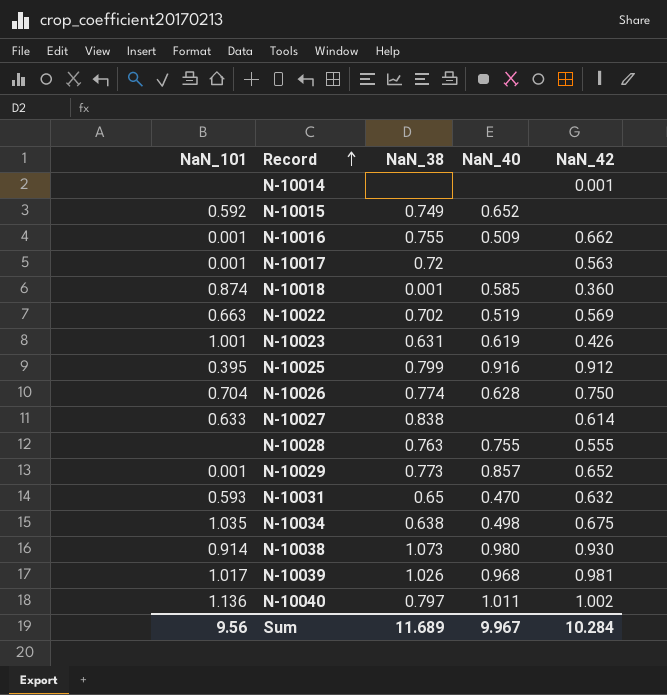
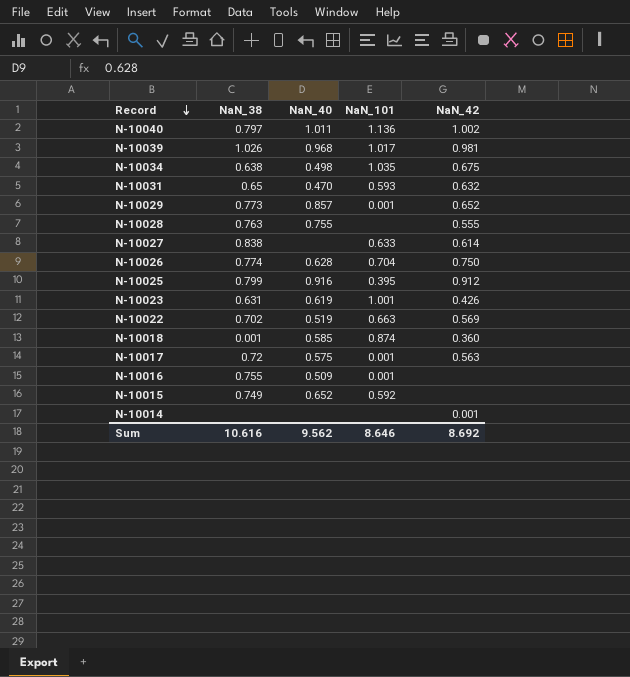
row order: Record ascending -> Record descending
column NaN_101 | position: 1 -> 4
row N-10038: 0.914 | 1.073 | 0.980 | 0.930 -> none
N-10017 | NaN_40: none -> 0.575
N-10016 | NaN_42: 0.662 -> none
Sum | NaN_38: 11.689 -> 10.616
Sum | NaN_40: 9.967 -> 9.562
Sum | NaN_101: 9.56 -> 8.646
Sum | NaN_42: 10.284 -> 8.692

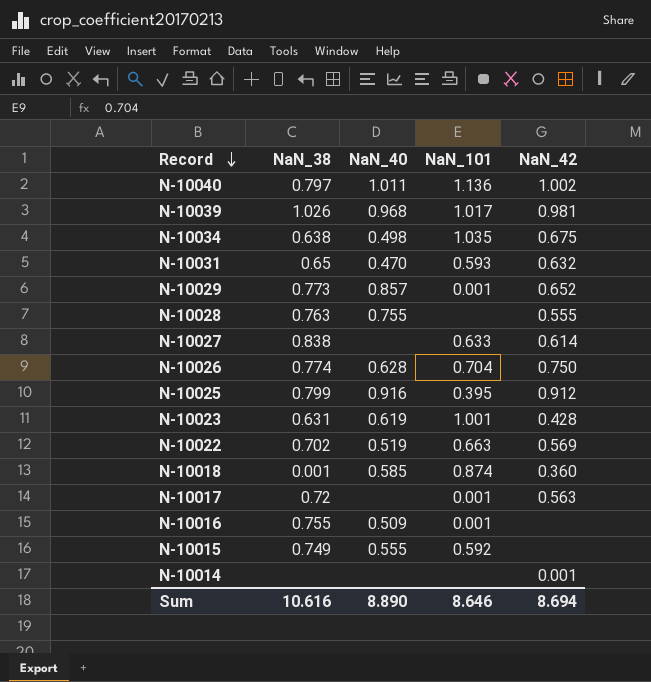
N-10023 | NaN_42: 0.426 -> 0.428
N-10017 | NaN_40: 0.575 -> none
N-10015 | NaN_40: 0.652 -> 0.555
Sum | NaN_40: 9.562 -> 8.890
Sum | NaN_42: 8.692 -> 8.694

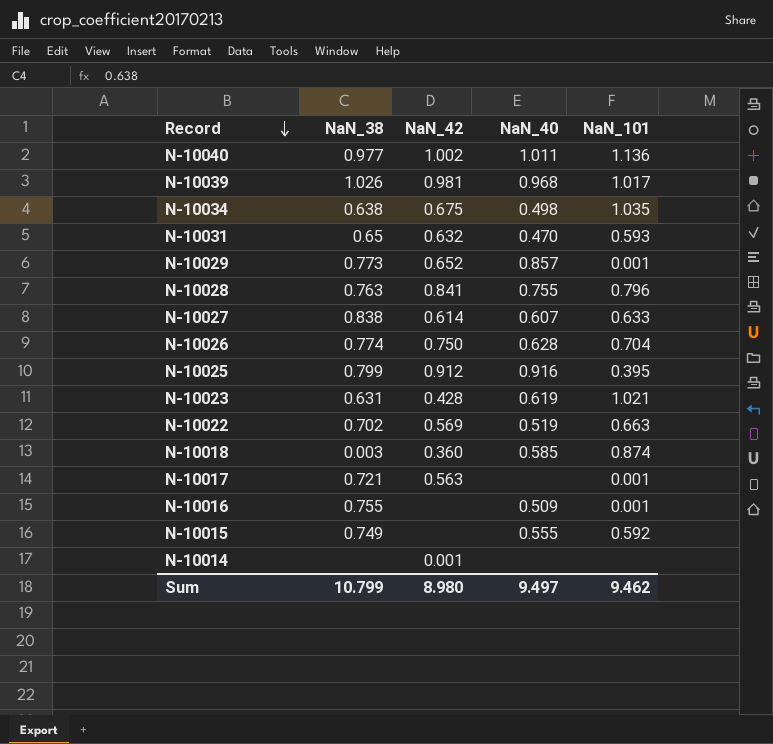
column NaN_42 | position: 5 -> 3
N-10040 | NaN_38: 0.797 -> 0.977
N-10028 | NaN_42: 0.555 -> 0.841
N-10028 | NaN_101: none -> 0.796
N-10027 | NaN_40: none -> 0.607
N-10023 | NaN_101: 1.001 -> 1.021
N-10018 | NaN_38: 0.001 -> 0.003
N-10017 | NaN_38: 0.72 -> 0.721
Sum | NaN_38: 10.616 -> 10.799
Sum | NaN_42: 8.694 -> 8.980
Sum | NaN_40: 8.890 -> 9.497
Sum | NaN_101: 8.646 -> 9.462

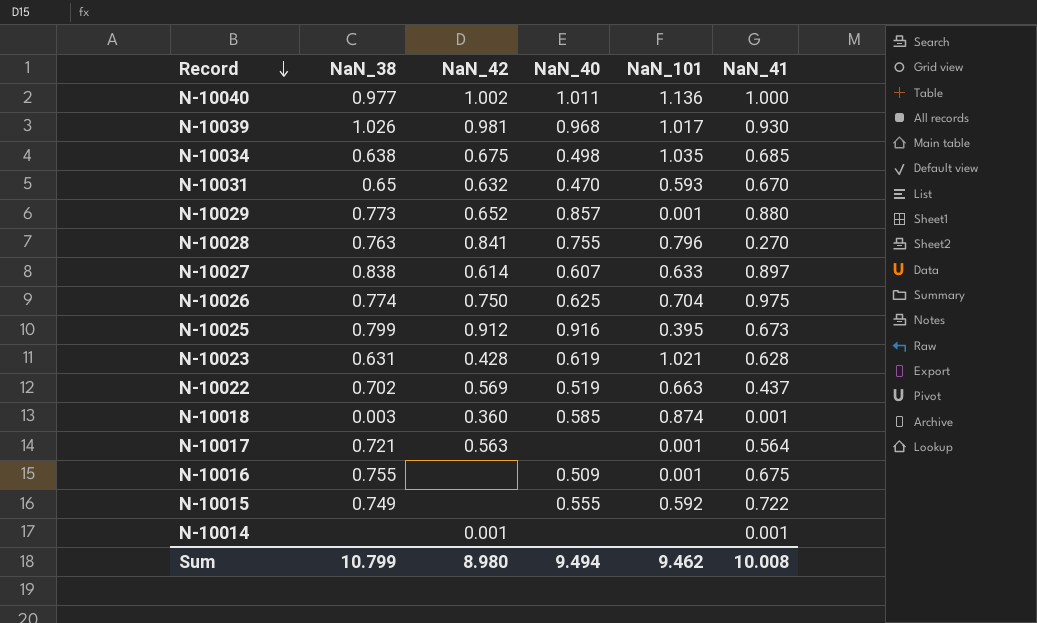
column NaN_41 | position: none -> 6
N-10026 | NaN_40: 0.628 -> 0.625
Sum | NaN_40: 9.497 -> 9.494

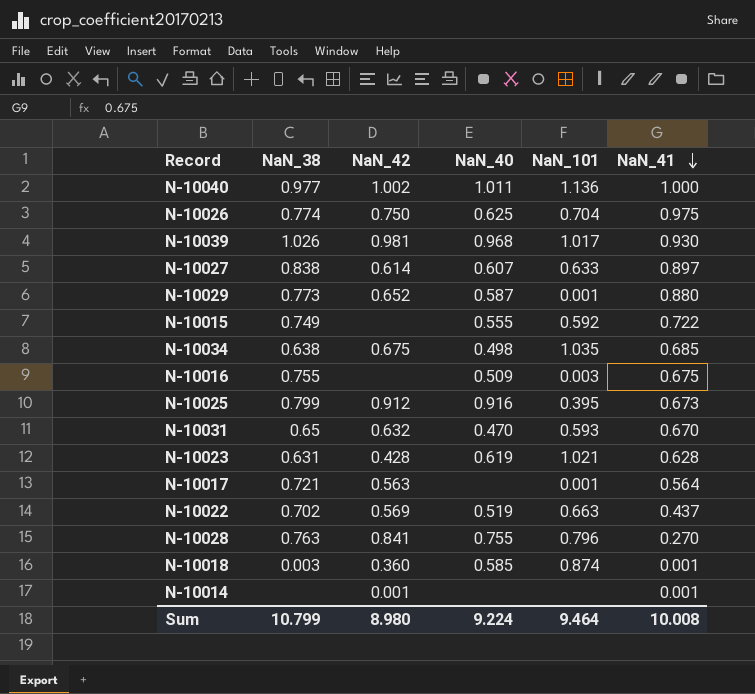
row order: Record descending -> NaN_41 descending
N-10029 | NaN_40: 0.857 -> 0.587
N-10016 | NaN_101: 0.001 -> 0.003
Sum | NaN_40: 9.494 -> 9.224
Sum | NaN_101: 9.462 -> 9.464

